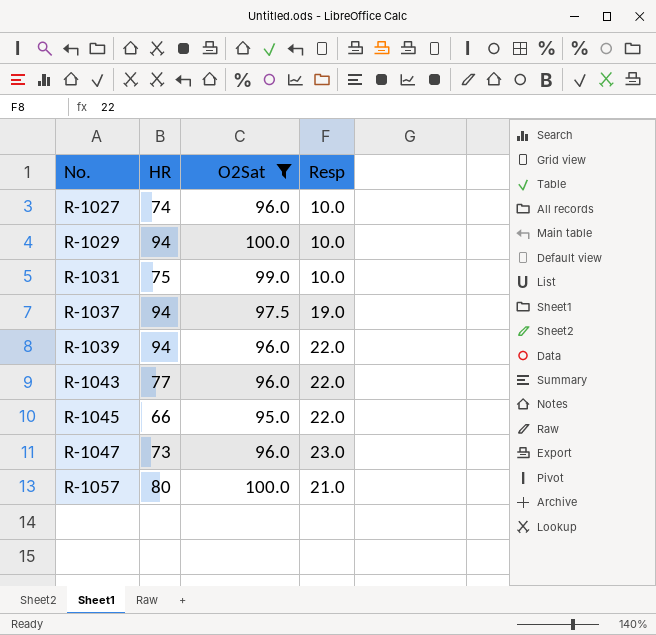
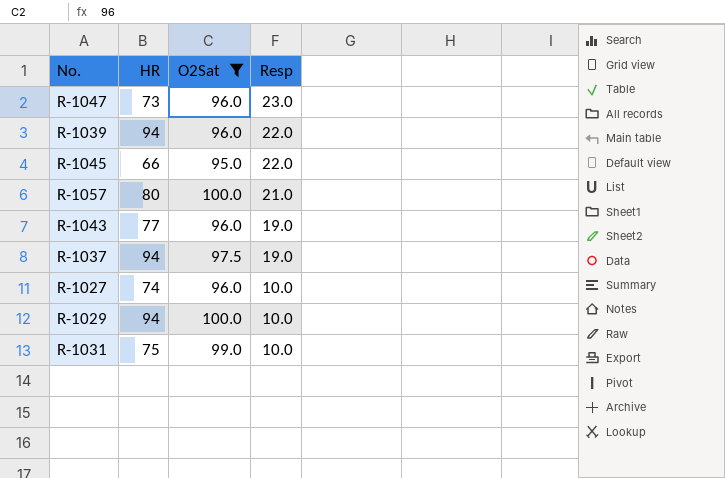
row order: No. ascending -> Resp descending
R-1043 | Resp: 22.0 -> 19.0

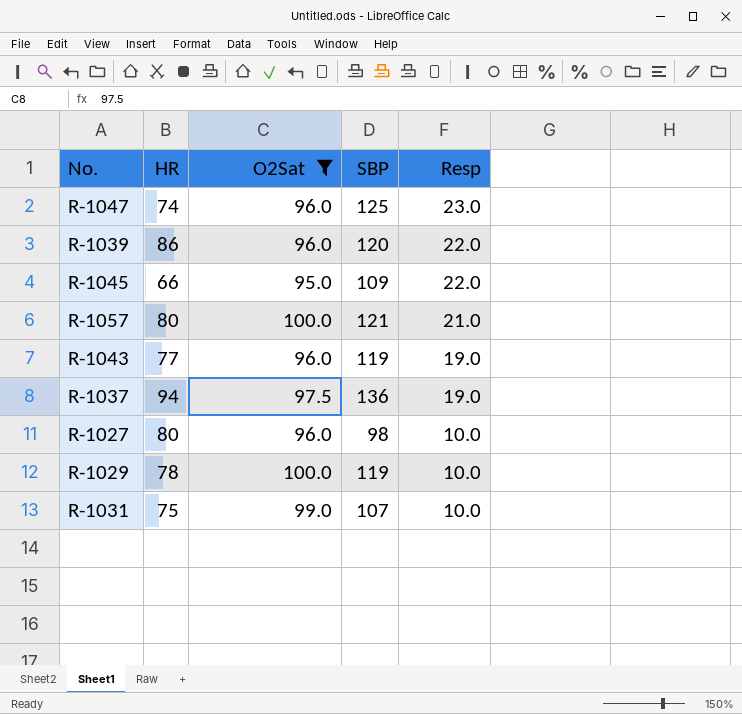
column SBP | position: none -> 4
R-1047 | HR: 73 -> 74
R-1039 | HR: 94 -> 86
R-1027 | HR: 74 -> 80
R-1029 | HR: 94 -> 78

